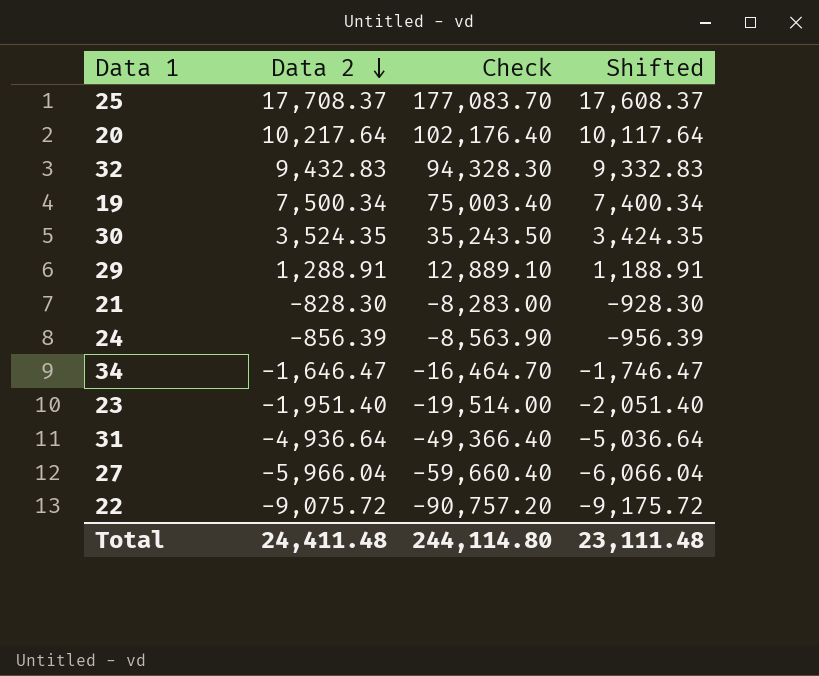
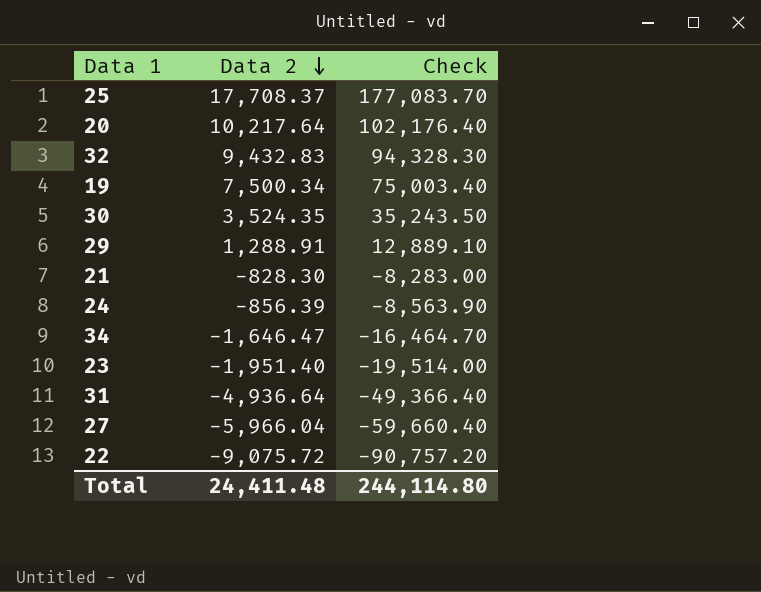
column Shifted | formula: [Data 2] - 100 -> none

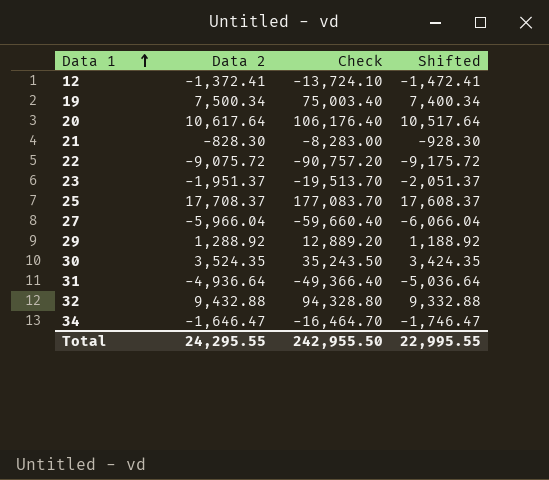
row order: Data 2 descending -> Data 1 ascending
column Shifted | formula: none -> [Data 2] - 100
row 24: -856.39 | -8,563.90 -> none
row 12: none -> -1,372.41 | -13,724.10 | -1,472.41
20 | Data 2: 10,217.64 -> 10,617.64
20 | Check: 102,176.40 -> 106,176.40
23 | Data 2: -1,951.40 -> -1,951.37
23 | Check: -19,514.00 -> -19,513.70
29 | Data 2: 1,288.91 -> 1,288.92
29 | Check: 12,889.10 -> 12,889.20
32 | Data 2: 9,432.83 -> 9,432.88
32 | Check: 94,328.30 -> 94,328.80
Total | Data 2: 24,411.48 -> 24,295.55
Total | Check: 244,114.80 -> 242,955.50

